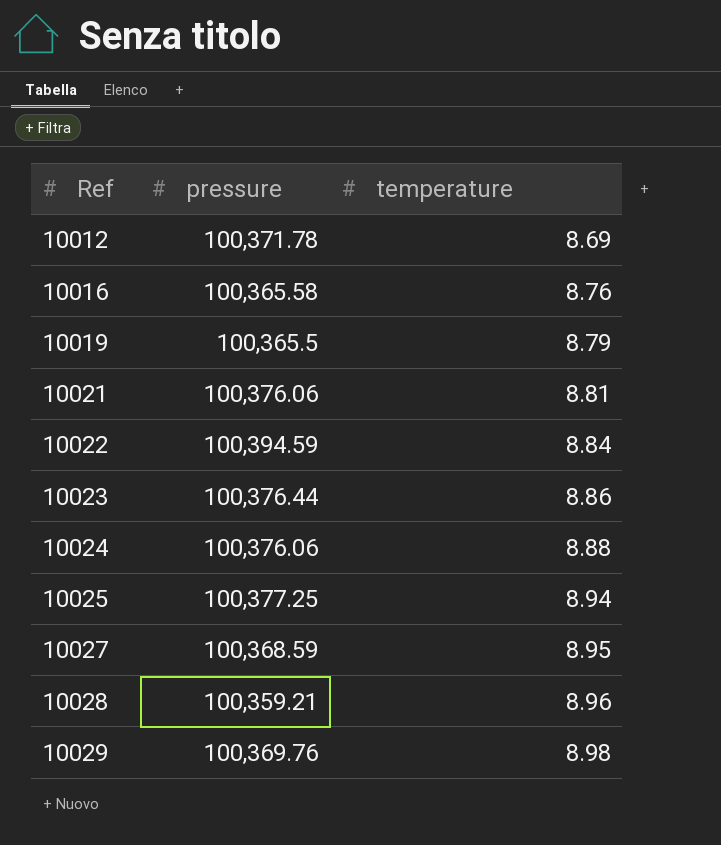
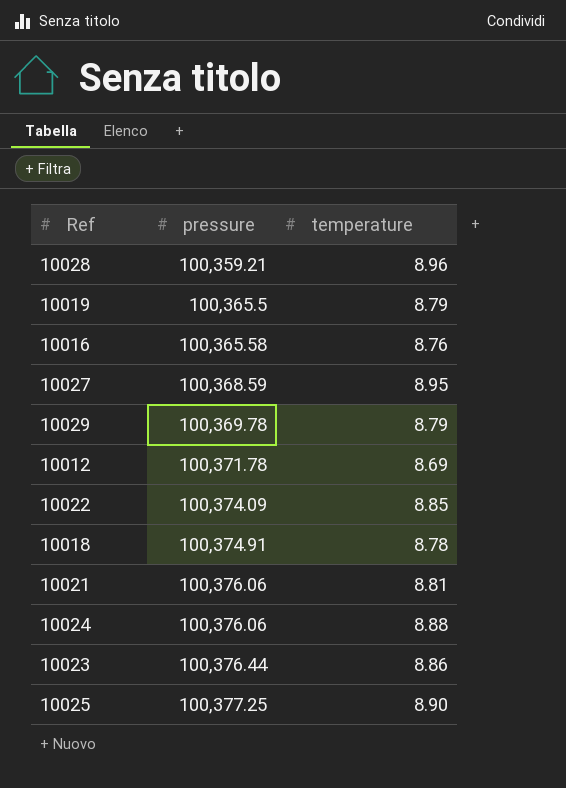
row order: Ref ascending -> pressure ascending
10029 | pressure: 100,369.76 -> 100,369.78
10029 | temperature: 8.98 -> 8.79
10022 | pressure: 100,394.59 -> 100,374.09
10022 | temperature: 8.84 -> 8.85
row 10018: none -> 100,374.91 | 8.78
10025 | temperature: 8.94 -> 8.90

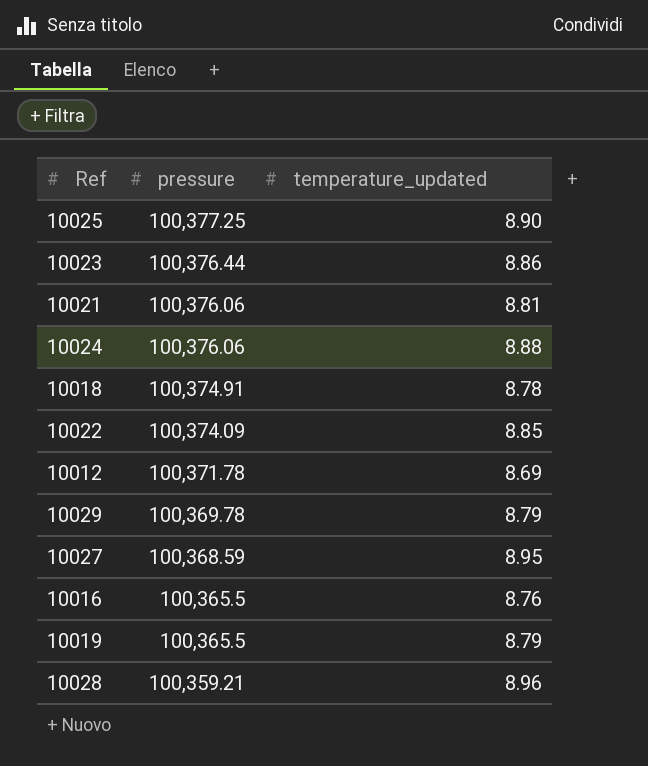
row order: pressure ascending -> pressure descending
column name: temperature -> temperature_updated
10016 | pressure: 100,365.58 -> 100,365.5

